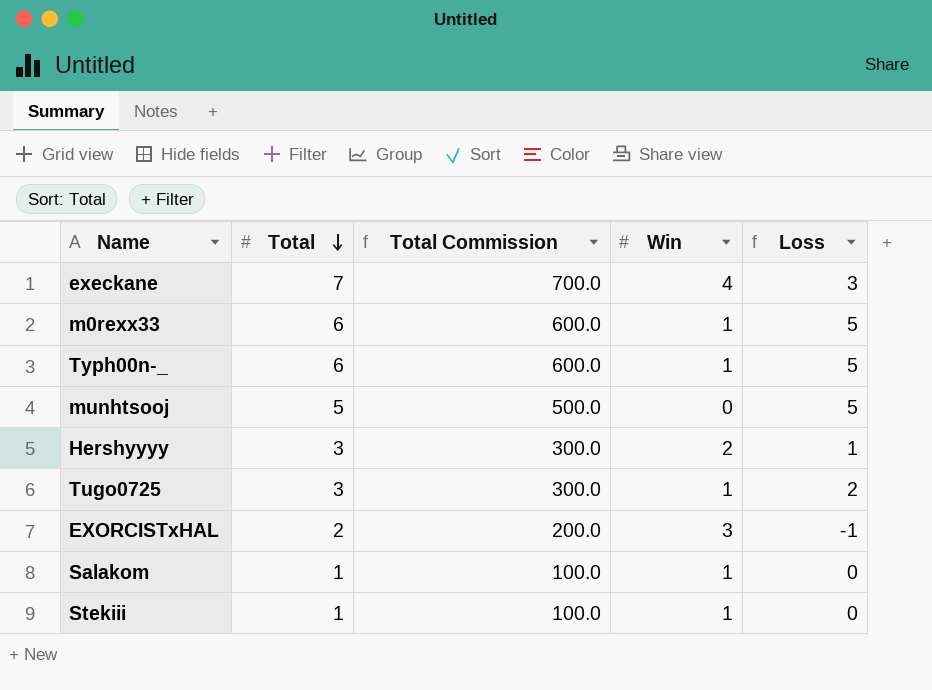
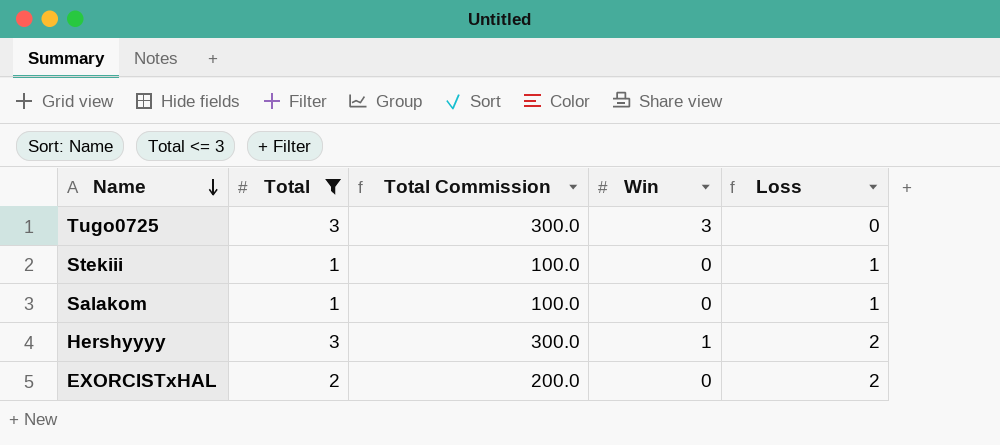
filter: none -> Total <= 3
row order: Total descending -> Name descending
Tugo0725 | Win: 1 -> 3
Tugo0725 | Loss: 2 -> 0
Stekiii | Win: 1 -> 0
Stekiii | Loss: 0 -> 1
Salakom | Win: 1 -> 0
Salakom | Loss: 0 -> 1
Hershyyyy | Win: 2 -> 1
Hershyyyy | Loss: 1 -> 2
EXORCISTxHAL | Win: 3 -> 0
EXORCISTxHAL | Loss: -1 -> 2

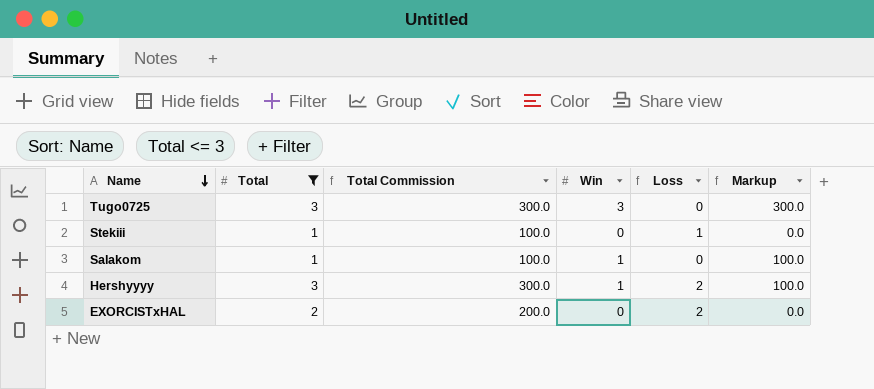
column Markup | formula: none -> [Win] * 100
Salakom | Win: 0 -> 1
Salakom | Loss: 1 -> 0

